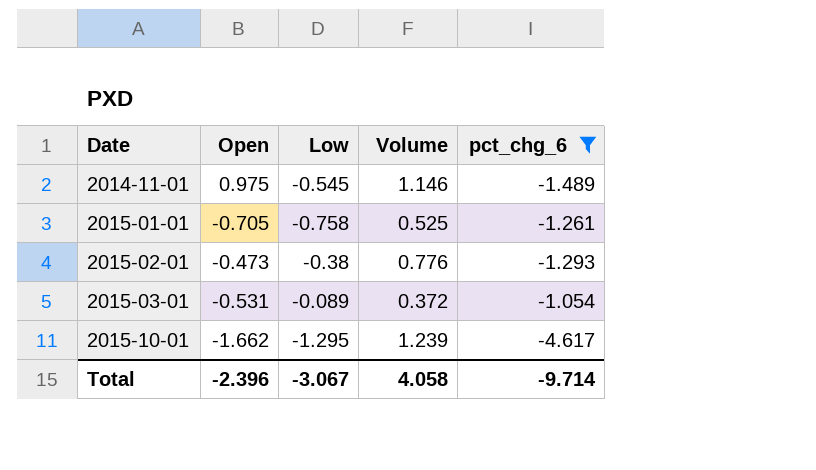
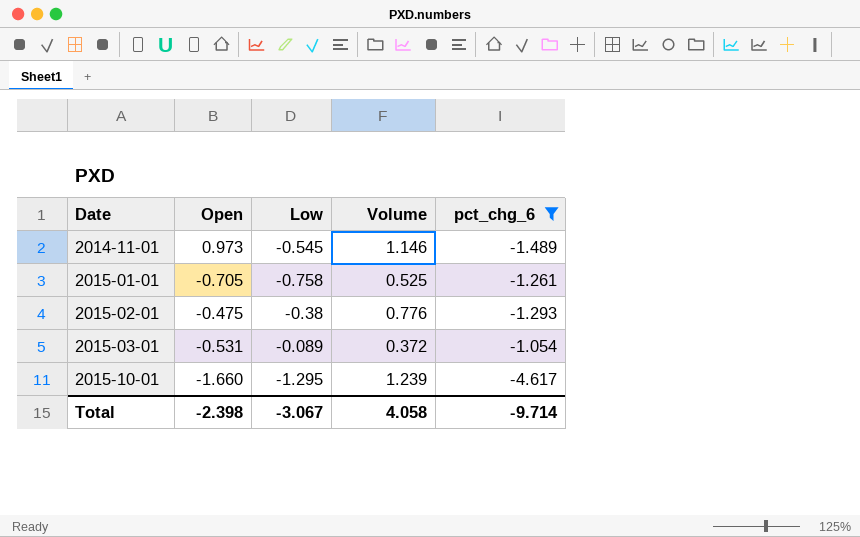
2014-11-01 | Open: 0.975 -> 0.973
2015-02-01 | Open: -0.473 -> -0.475
2015-10-01 | Open: -1.662 -> -1.660
Total | Open: -2.396 -> -2.398

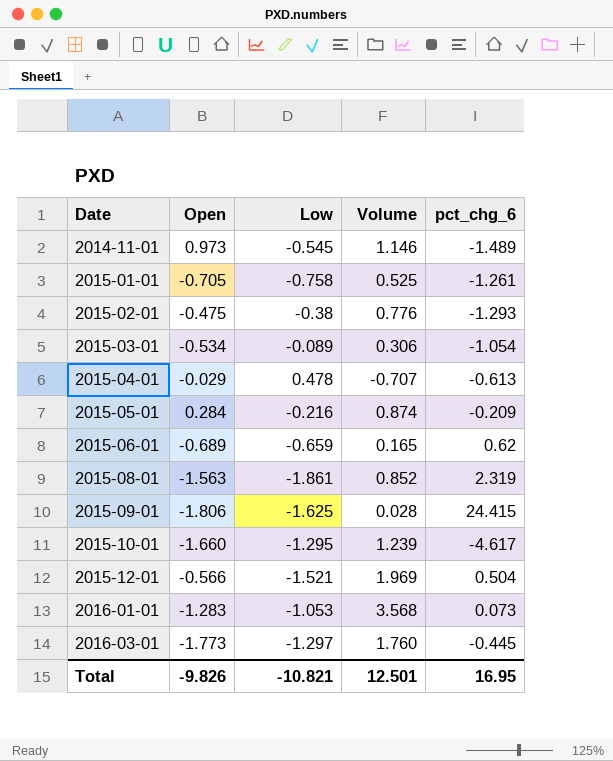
filter: pct_chg_6 <= -1.054 -> none
2015-03-01 | Open: -0.531 -> -0.534
2015-03-01 | Volume: 0.372 -> 0.306
Total | Open: -2.398 -> -9.826
Total | Low: -3.067 -> -10.821
Total | Volume: 4.058 -> 12.501
Total | pct_chg_6: -9.714 -> 16.95

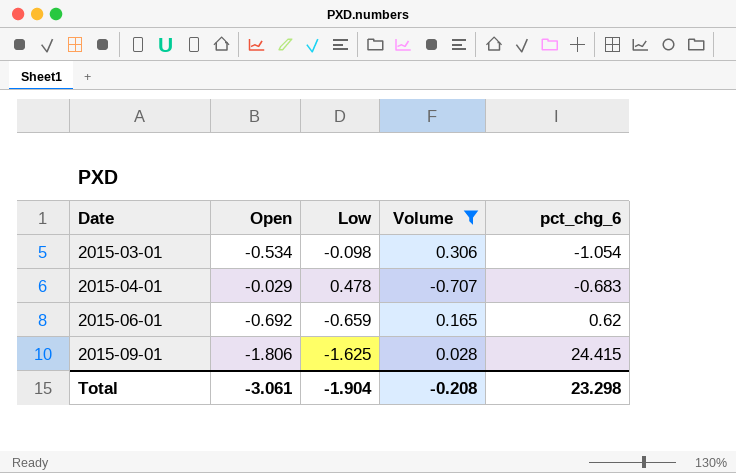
filter: none -> Volume <= 0.306
2015-03-01 | Low: -0.089 -> -0.098
2015-04-01 | pct_chg_6: -0.613 -> -0.683
2015-06-01 | Open: -0.689 -> -0.692
Total | Open: -9.826 -> -3.061
Total | Low: -10.821 -> -1.904
Total | Volume: 12.501 -> -0.208
Total | pct_chg_6: 16.95 -> 23.298

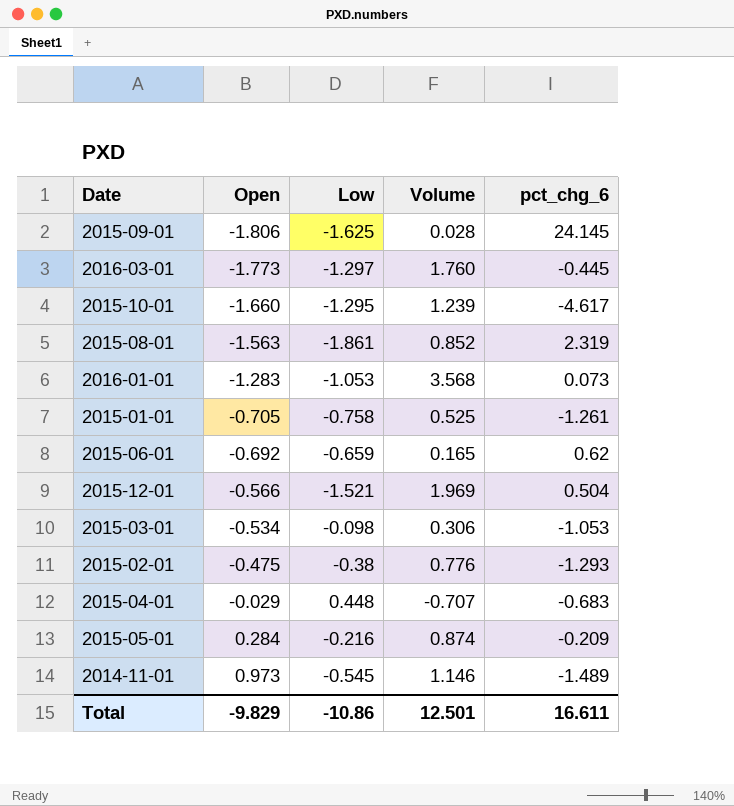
filter: Volume <= 0.306 -> none
row order: Date ascending -> Open ascending
2015-09-01 | pct_chg_6: 24.415 -> 24.145
2015-03-01 | pct_chg_6: -1.054 -> -1.053
2015-04-01 | Low: 0.478 -> 0.448
Total | Open: -3.061 -> -9.829
Total | Low: -1.904 -> -10.86
Total | Volume: -0.208 -> 12.501
Total | pct_chg_6: 23.298 -> 16.611

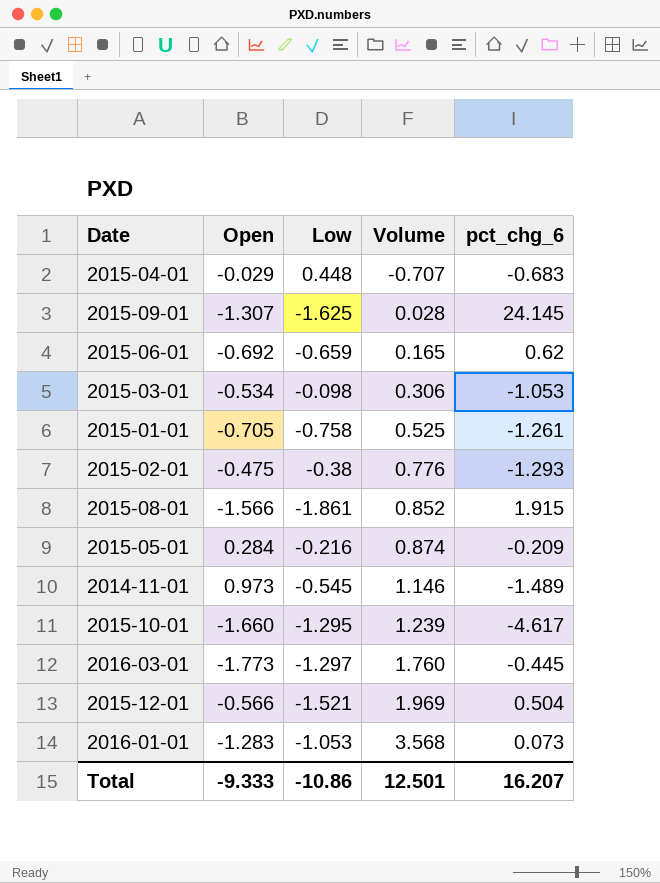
row order: Open ascending -> Volume ascending
2015-09-01 | Open: -1.806 -> -1.307
2015-08-01 | Open: -1.563 -> -1.566
2015-08-01 | pct_chg_6: 2.319 -> 1.915
Total | Open: -9.829 -> -9.333
Total | pct_chg_6: 16.611 -> 16.207

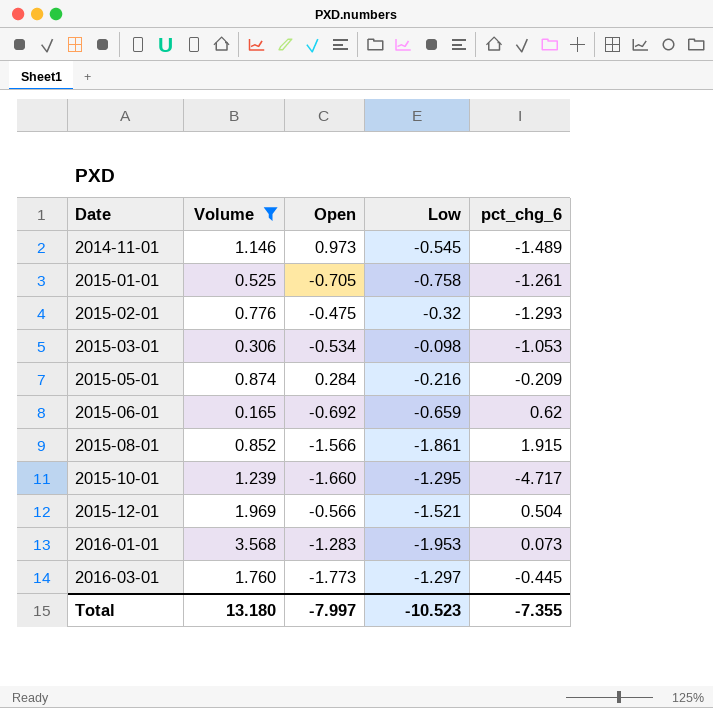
filter: none -> Volume >= 0.165
row order: Volume ascending -> Date ascending
column Volume | position: 4 -> 2
2015-02-01 | Low: -0.38 -> -0.32
2015-10-01 | pct_chg_6: -4.617 -> -4.717
2016-01-01 | Low: -1.053 -> -1.953
Total | Volume: 12.501 -> 13.180
Total | Open: -9.333 -> -7.997
Total | Low: -10.86 -> -10.523
Total | pct_chg_6: 16.207 -> -7.355

